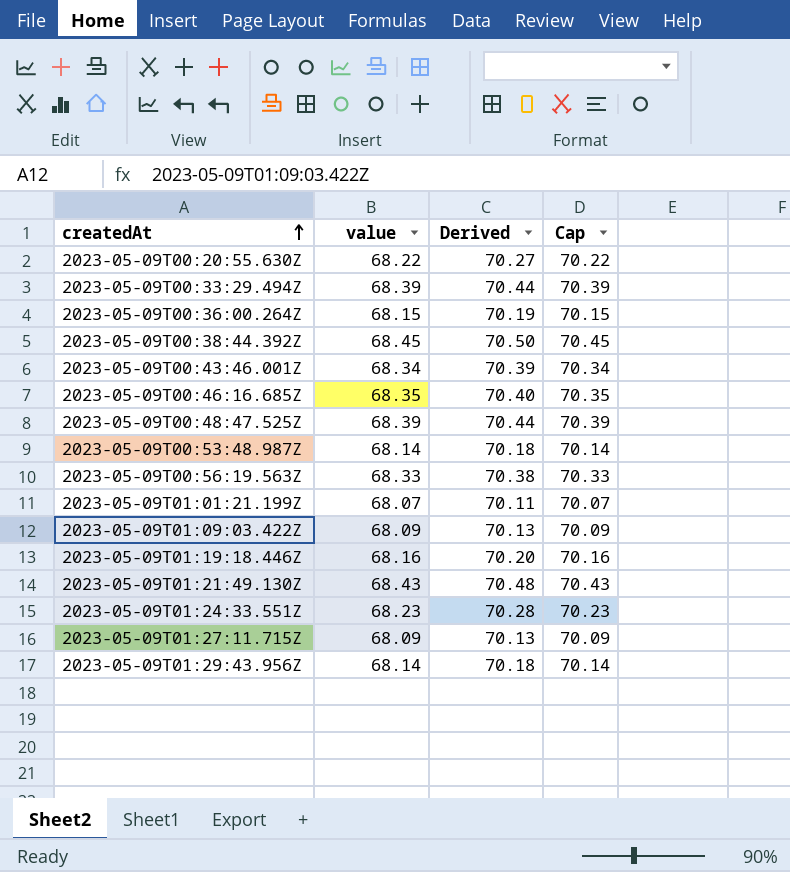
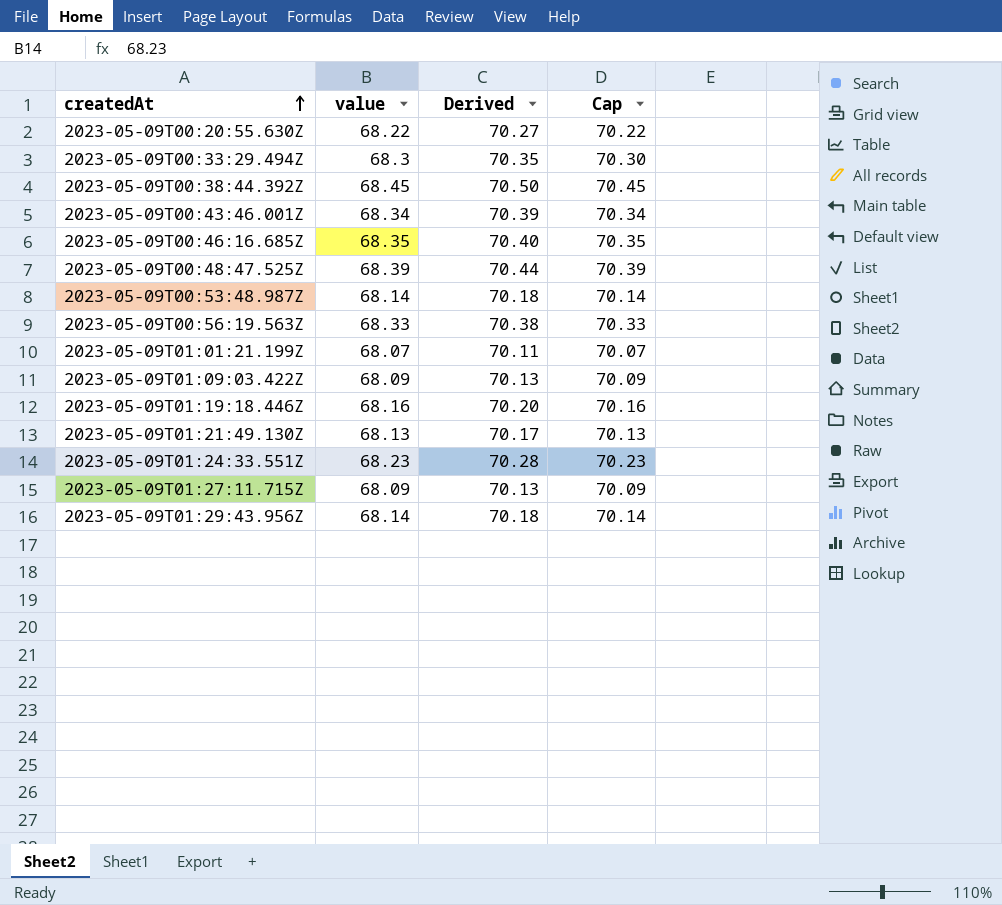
row 2023-05-09T00:36:00.264Z: 68.15 | 70.19 | 70.15 -> none
2023-05-09T00:33:29.494Z | value: 68.39 -> 68.3
2023-05-09T00:33:29.494Z | Derived: 70.44 -> 70.35
2023-05-09T00:33:29.494Z | Cap: 70.39 -> 70.30
2023-05-09T01:21:49.130Z | value: 68.43 -> 68.13
2023-05-09T01:21:49.130Z | Derived: 70.48 -> 70.17
2023-05-09T01:21:49.130Z | Cap: 70.43 -> 70.13

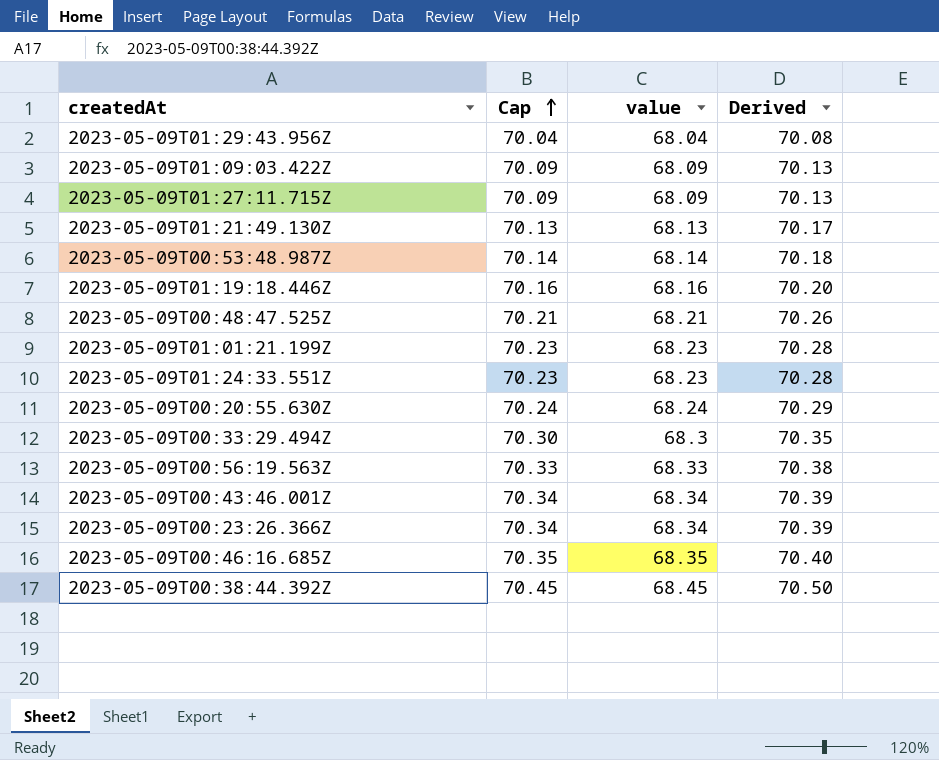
row order: createdAt ascending -> Cap ascending
column Cap | position: 4 -> 2
2023-05-09T01:29:43.956Z | Cap: 70.14 -> 70.04
2023-05-09T01:29:43.956Z | value: 68.14 -> 68.04
2023-05-09T01:29:43.956Z | Derived: 70.18 -> 70.08
2023-05-09T00:48:47.525Z | Cap: 70.39 -> 70.21
2023-05-09T00:48:47.525Z | value: 68.39 -> 68.21
2023-05-09T00:48:47.525Z | Derived: 70.44 -> 70.26
2023-05-09T01:01:21.199Z | Cap: 70.07 -> 70.23
2023-05-09T01:01:21.199Z | value: 68.07 -> 68.23
2023-05-09T01:01:21.199Z | Derived: 70.11 -> 70.28
2023-05-09T00:20:55.630Z | Cap: 70.22 -> 70.24
2023-05-09T00:20:55.630Z | value: 68.22 -> 68.24
2023-05-09T00:20:55.630Z | Derived: 70.27 -> 70.29
row 2023-05-09T00:23:26.366Z: none -> 70.34 | 68.34 | 70.39

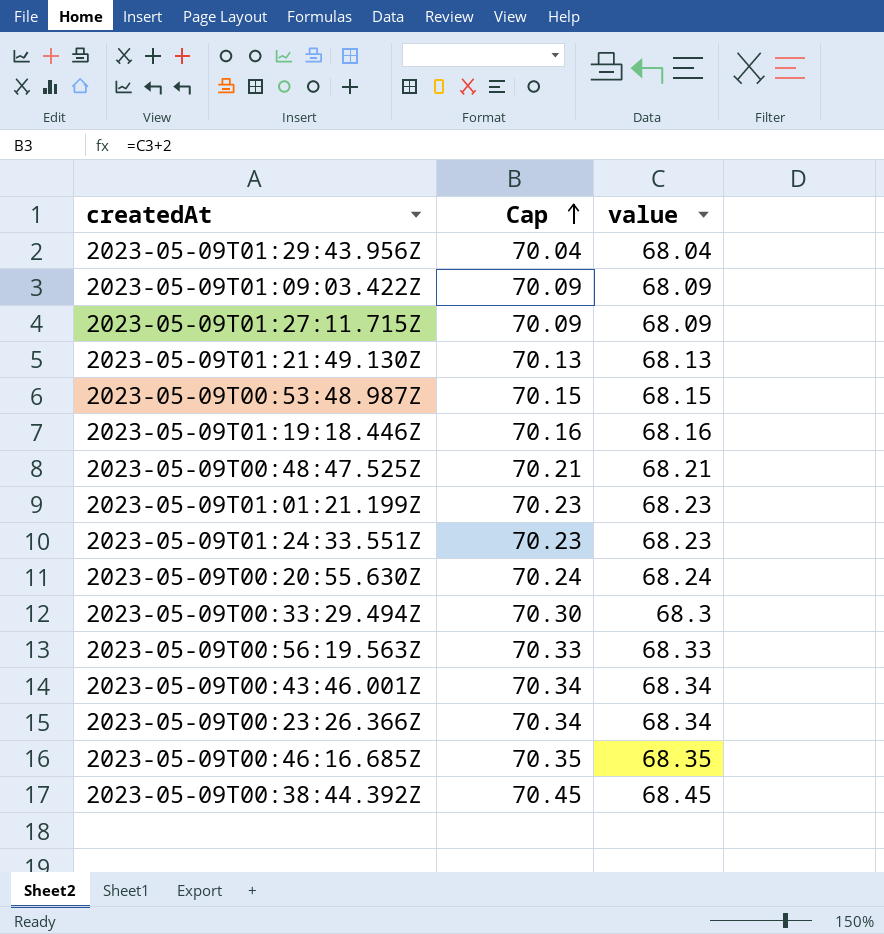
column Derived | formula: [value] * 1.03 -> none
2023-05-09T00:53:48.987Z | Cap: 70.14 -> 70.15
2023-05-09T00:53:48.987Z | value: 68.14 -> 68.15

